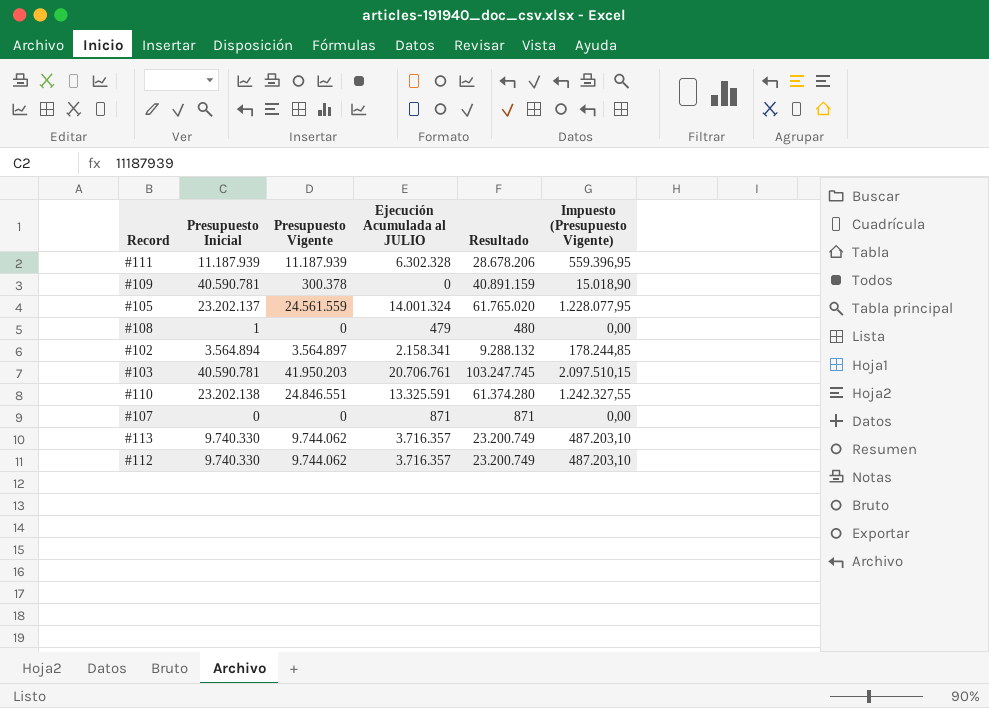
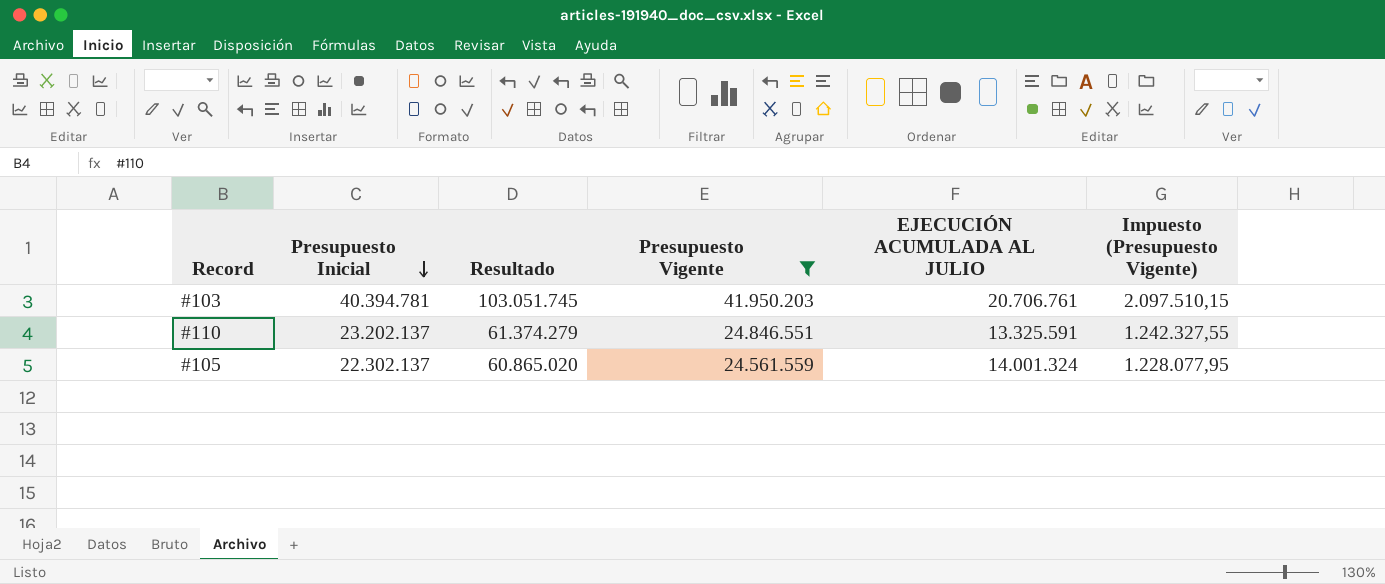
filter: none -> Presupuesto Vigente >= 24.561.559
row order: none -> Presupuesto Inicial descending
column Resultado | position: 5 -> 3
column name: Ejecución Acumulada al JULIO -> EJECUCIÓN ACUMULADA AL JULIO
#103 | Presupuesto Inicial: 40.590.781 -> 40.394.781
#103 | Resultado: 103.247.745 -> 103.051.745
#110 | Presupuesto Inicial: 23.202.138 -> 23.202.137
#110 | Resultado: 61.374.280 -> 61.374.279
#105 | Presupuesto Inicial: 23.202.137 -> 22.302.137
#105 | Resultado: 61.765.020 -> 60.865.020

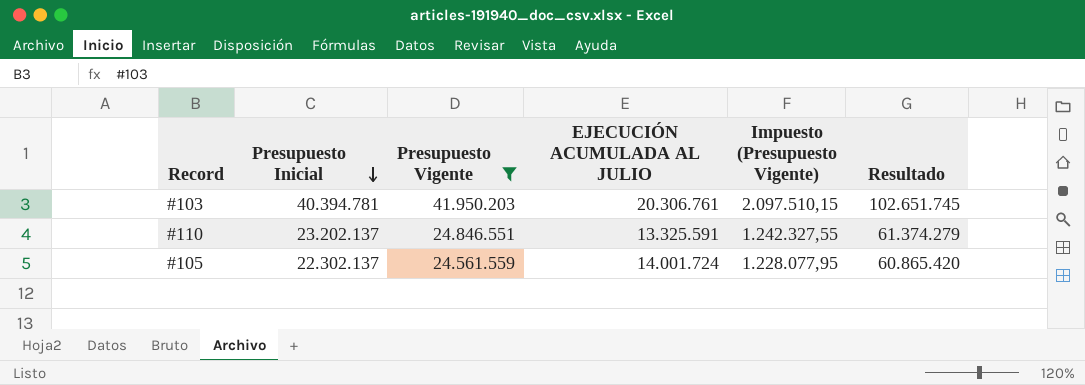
column Resultado | position: 3 -> 6
#103 | EJECUCIÓN ACUMULADA AL JULIO: 20.706.761 -> 20.306.761
#103 | Resultado: 103.051.745 -> 102.651.745
#105 | EJECUCIÓN ACUMULADA AL JULIO: 14.001.324 -> 14.001.724
#105 | Resultado: 60.865.020 -> 60.865.420

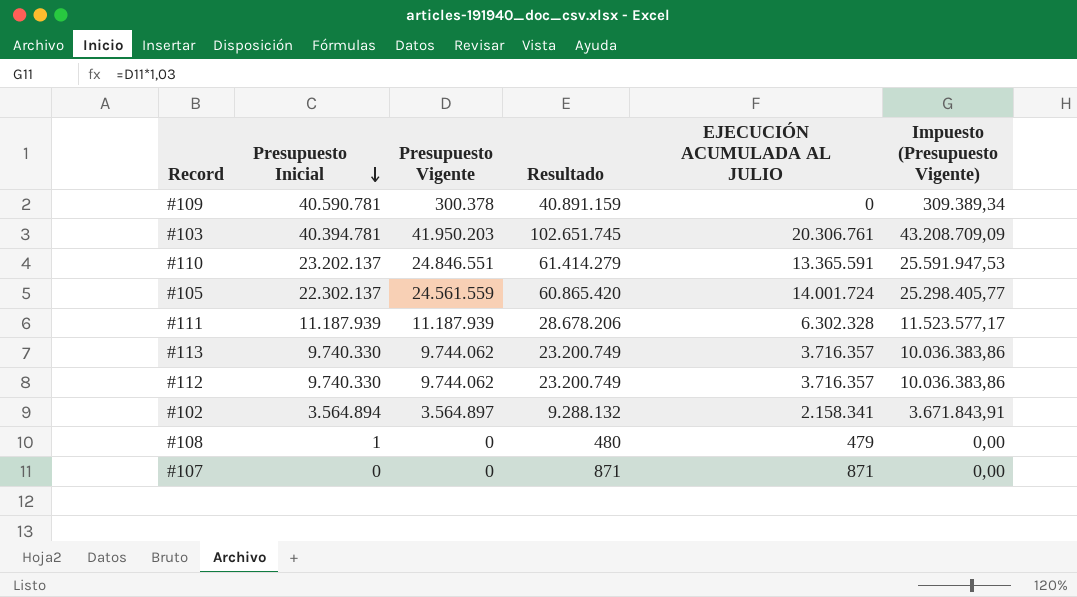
filter: Presupuesto Vigente >= 24.561.559 -> none
column Resultado | position: 6 -> 4
column Impuesto (Presupuesto Vigente) | formula: [Presupuesto Vigente] * 0,05 -> [Presupuesto Vigente] * 1,03
#110 | Resultado: 61.374.279 -> 61.414.279
#110 | EJECUCIÓN ACUMULADA AL JULIO: 13.325.591 -> 13.365.591

